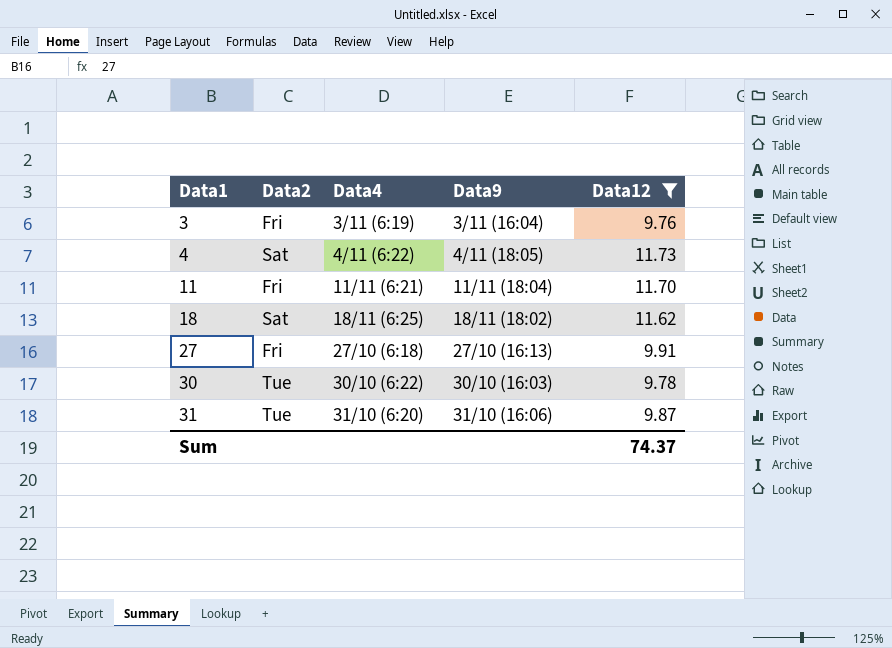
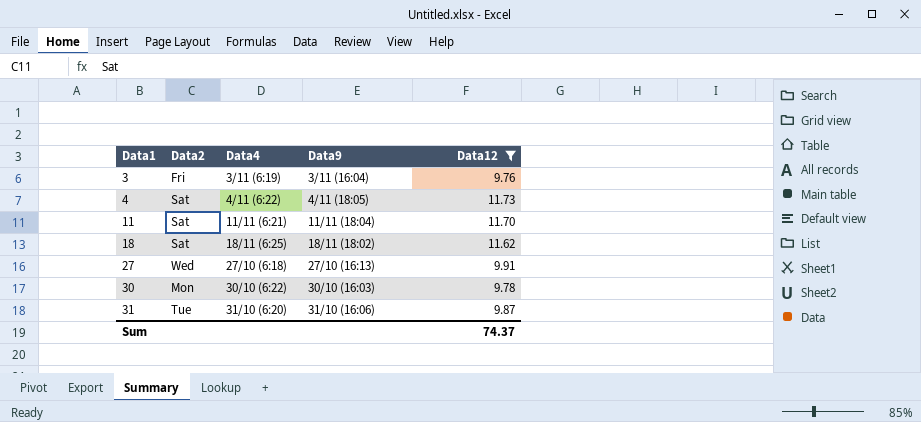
11 | Data2: Fri -> Sat
27 | Data2: Fri -> Wed
30 | Data2: Tue -> Mon

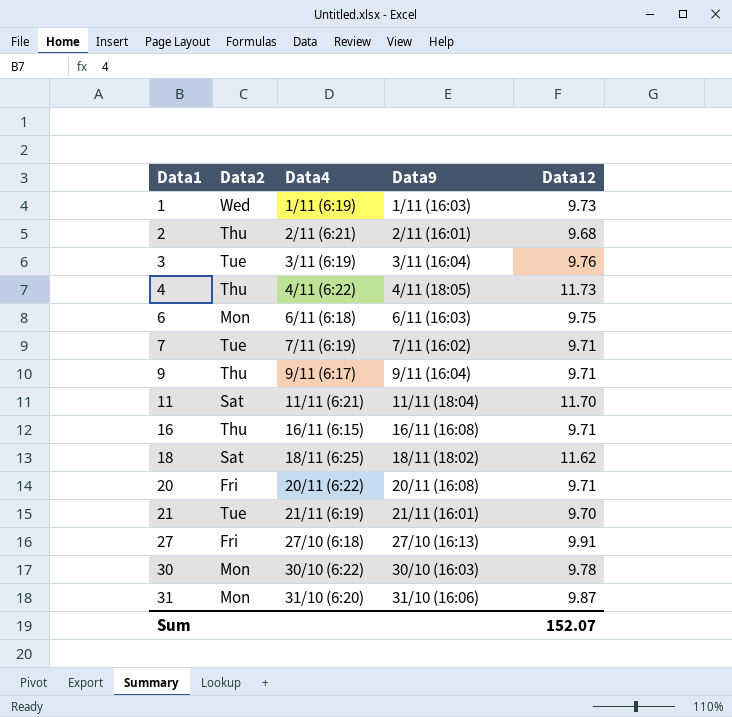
filter: Data12 >= 9.76 -> none
3 | Data2: Fri -> Tue
4 | Data2: Sat -> Thu
27 | Data2: Wed -> Fri
31 | Data2: Tue -> Mon
Sum | Data12: 74.37 -> 152.07

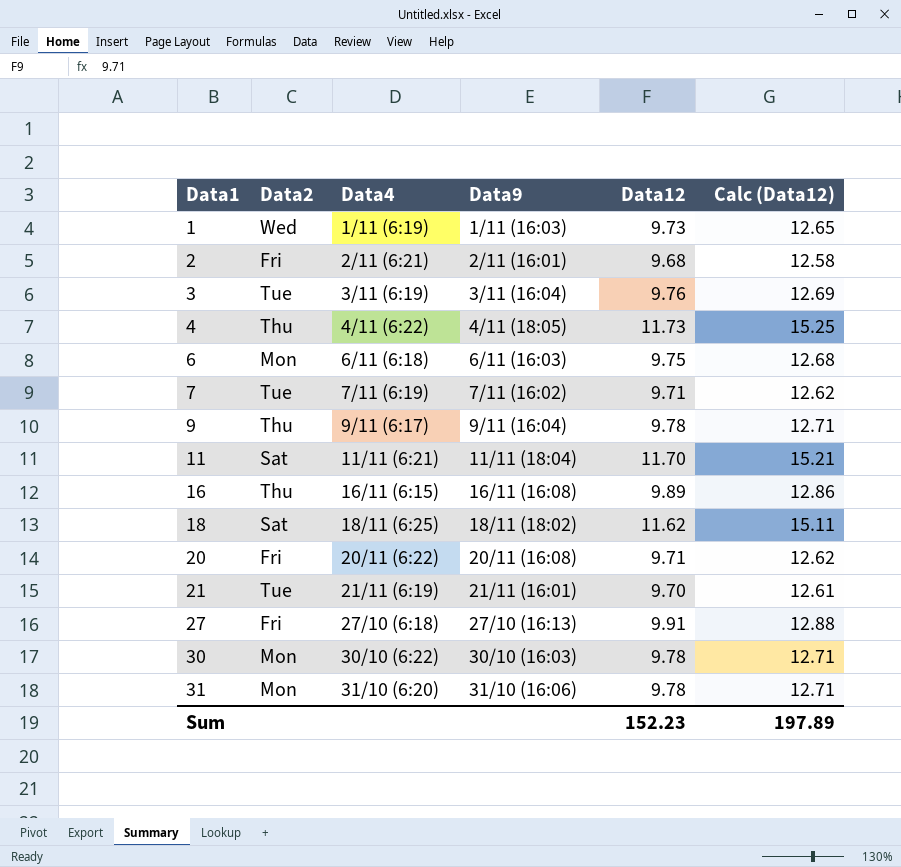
column Calc (Data12) | formula: none -> [Data12] * 1.3
2 | Data2: Thu -> Fri
9 | Data12: 9.71 -> 9.78
16 | Data12: 9.71 -> 9.89
31 | Data12: 9.87 -> 9.78
Sum | Data12: 152.07 -> 152.23

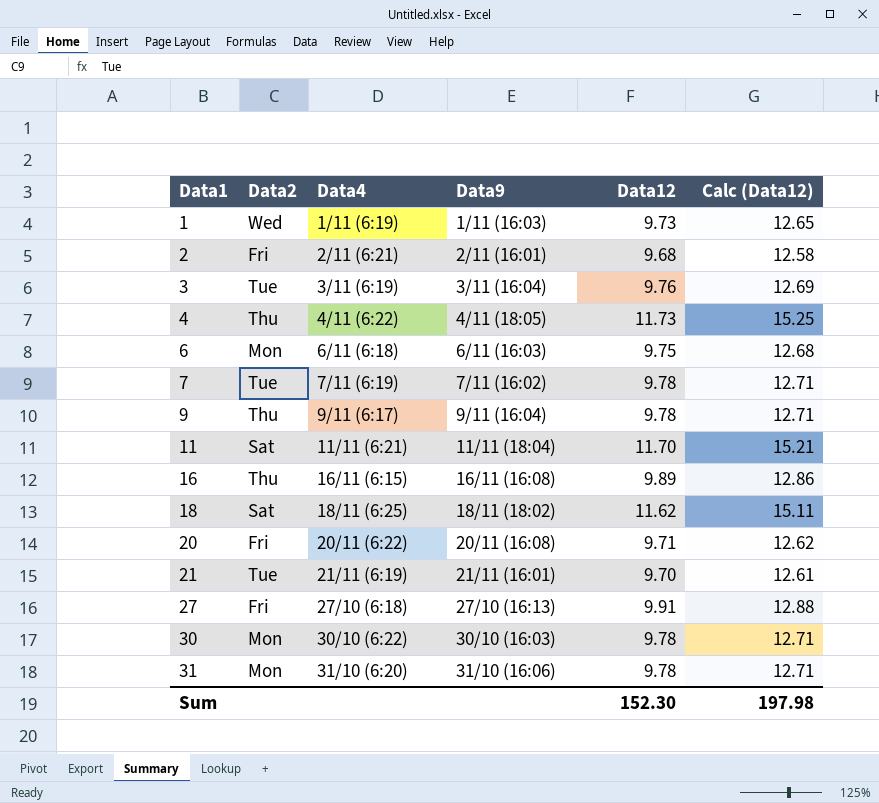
7 | Data12: 9.71 -> 9.78
7 | Calc (Data12): 12.62 -> 12.71
Sum | Data12: 152.23 -> 152.30
Sum | Calc (Data12): 197.89 -> 197.98

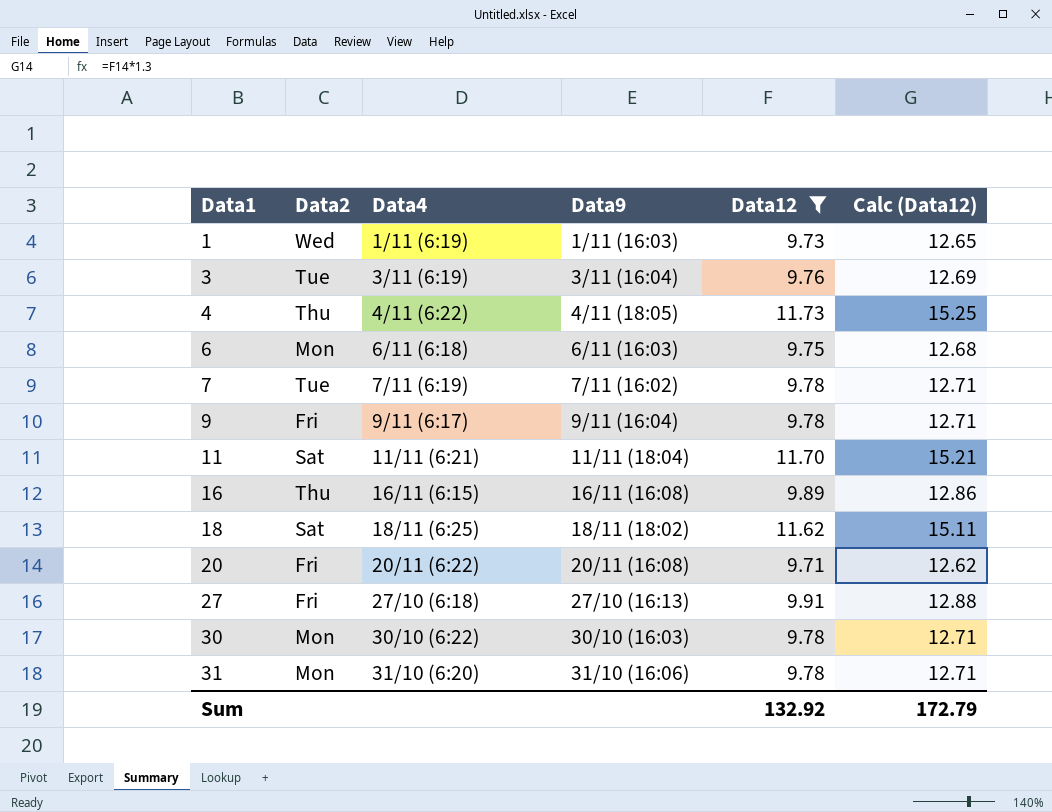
filter: none -> Data12 >= 9.71
9 | Data2: Thu -> Fri
Sum | Data12: 152.30 -> 132.92
Sum | Calc (Data12): 197.98 -> 172.79

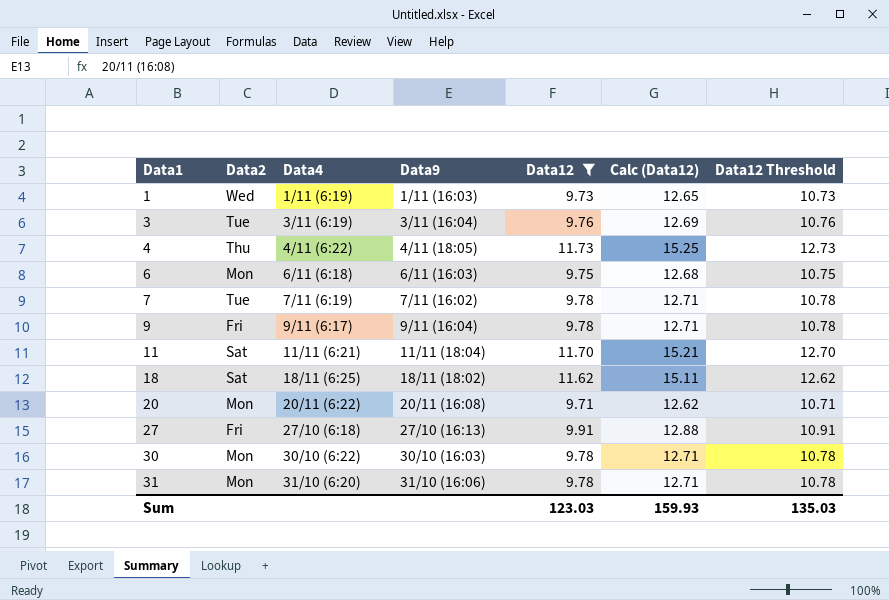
column Data12 Threshold | formula: none -> [Data12] + 1
row 16: Thu | 16/11 (6:15) | 16/11 (16:08) | 9.89 | 12.86 -> none
20 | Data2: Fri -> Mon
Sum | Data12: 132.92 -> 123.03
Sum | Calc (Data12): 172.79 -> 159.93

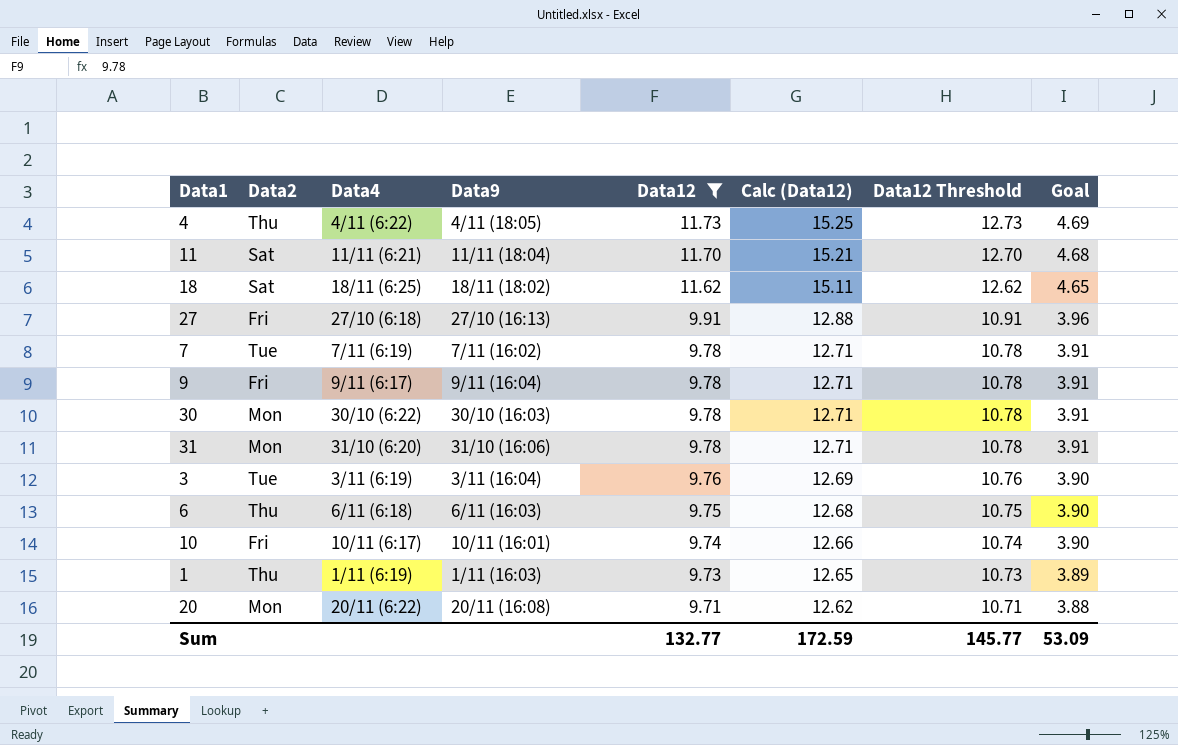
row order: Data1 ascending -> Data12 descending
column Goal | formula: none -> [Data12] * 0.4
6 | Data2: Mon -> Thu
row 10: none -> Fri | 10/11 (6:17) | 10/11 (16:01) | 9.74 | 12.66 | 10.74 | 3.90
1 | Data2: Wed -> Thu
Sum | Data12: 123.03 -> 132.77
Sum | Calc (Data12): 159.93 -> 172.59
Sum | Data12 Threshold: 135.03 -> 145.77

